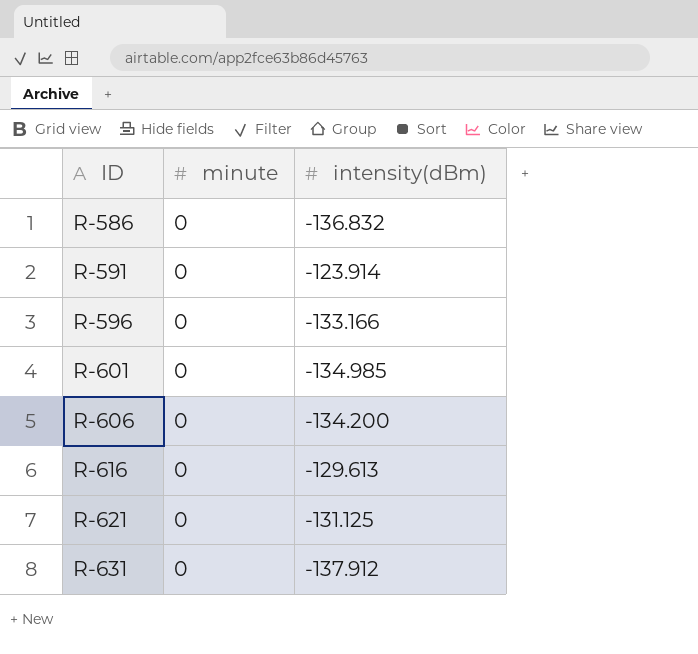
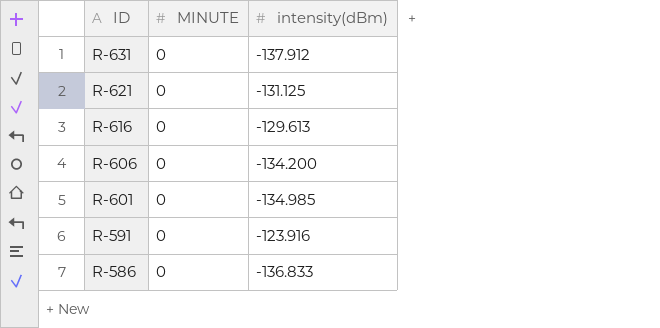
row order: ID ascending -> ID descending
column name: minute -> MINUTE
row R-596: 0 | -133.166 -> none
R-591 | intensity(dBm): -123.914 -> -123.916
R-586 | intensity(dBm): -136.832 -> -136.833

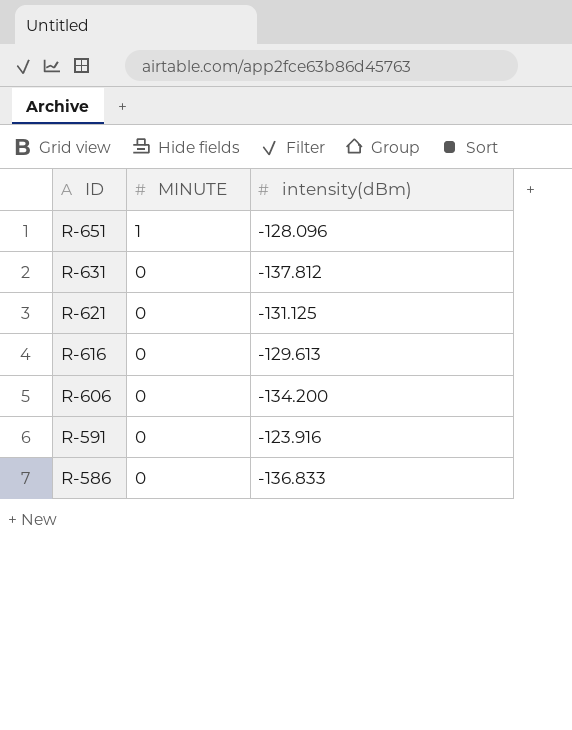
row R-601: 0 | -134.985 -> none
row R-651: none -> 1 | -128.096
R-631 | intensity(dBm): -137.912 -> -137.812

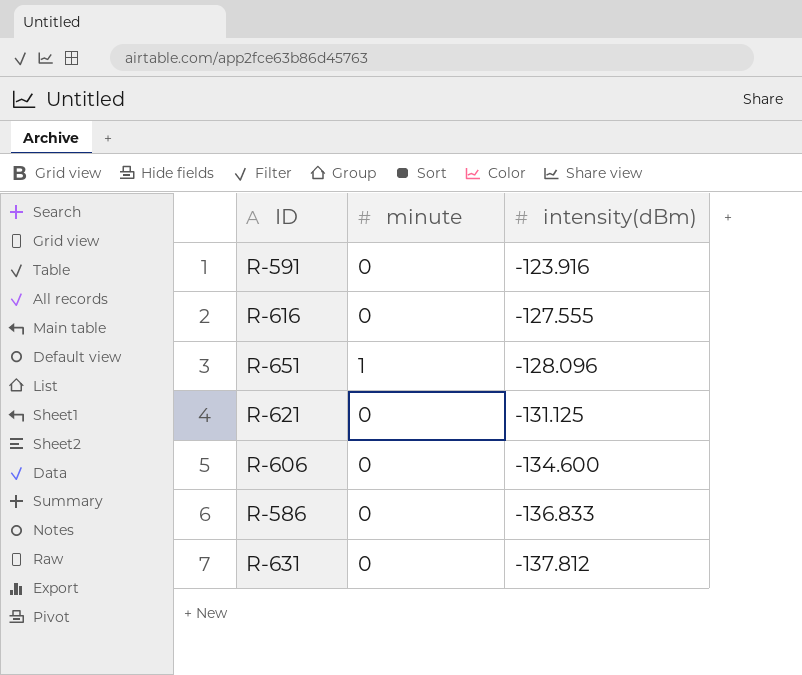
row order: ID descending -> intensity(dBm) descending
column name: MINUTE -> minute
R-616 | intensity(dBm): -129.613 -> -127.555
R-606 | intensity(dBm): -134.200 -> -134.600

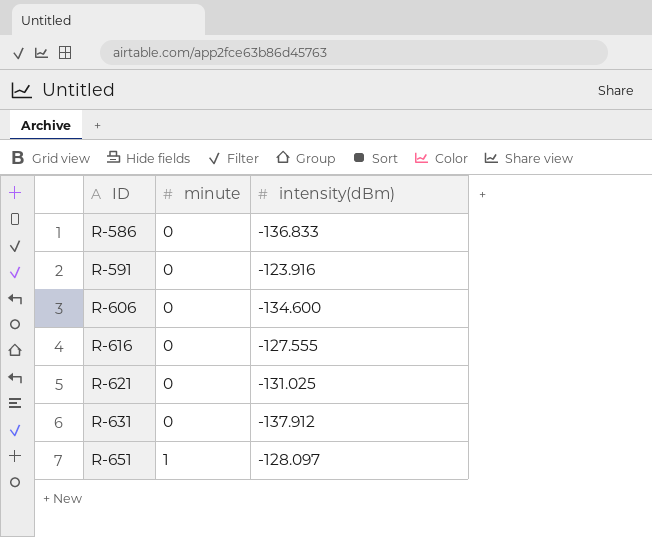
row order: intensity(dBm) descending -> ID ascending
R-621 | intensity(dBm): -131.125 -> -131.025
R-631 | intensity(dBm): -137.812 -> -137.912
R-651 | intensity(dBm): -128.096 -> -128.097

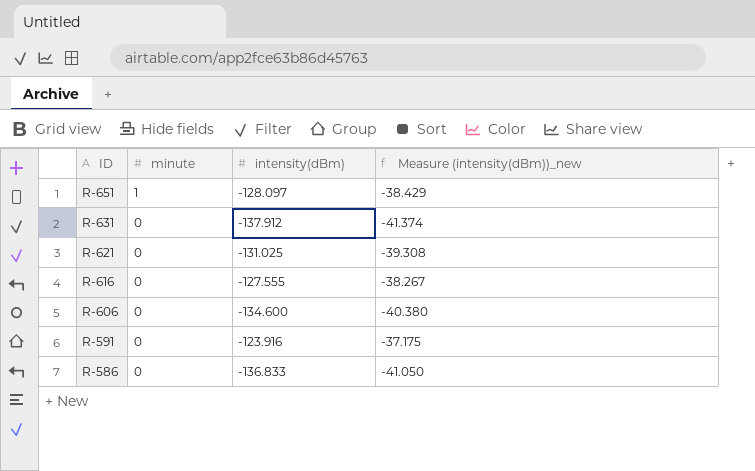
row order: ID ascending -> ID descending
column Measure (intensity(dBm))_new | formula: none -> [intensity(dBm)] * 0.3

